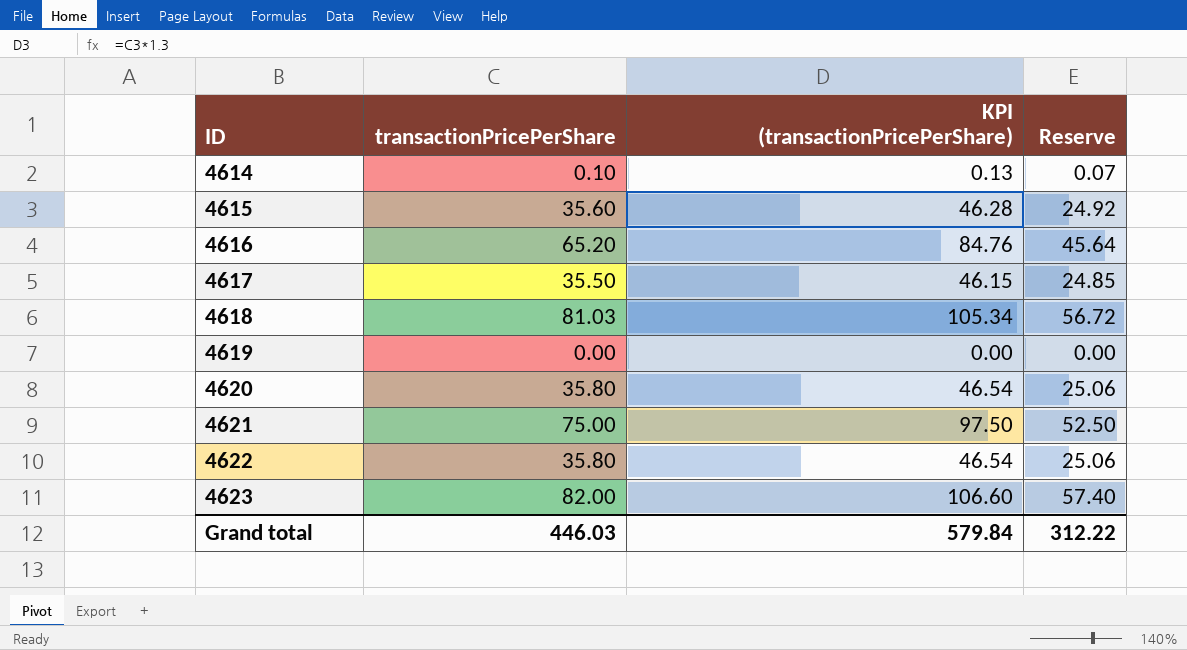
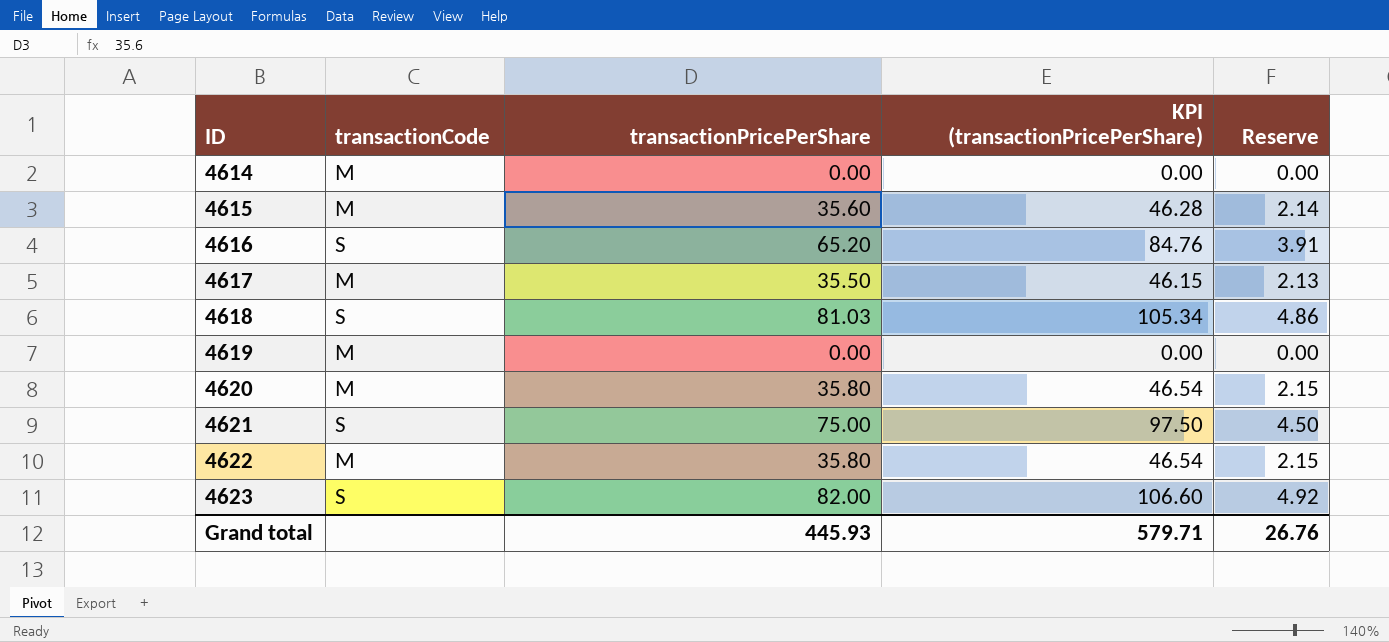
column transactionCode | position: none -> 2
column Reserve | formula: [transactionPricePerShare] * 0.7 -> [transactionPricePerShare] * 0.06
4614 | transactionPricePerShare: 0.10 -> 0.00
4614 | KPI (transactionPricePerShare): 0.13 -> 0.00
Grand total | transactionPricePerShare: 446.03 -> 445.93
Grand total | KPI (transactionPricePerShare): 579.84 -> 579.71
Grand total | Reserve: 312.22 -> 26.76

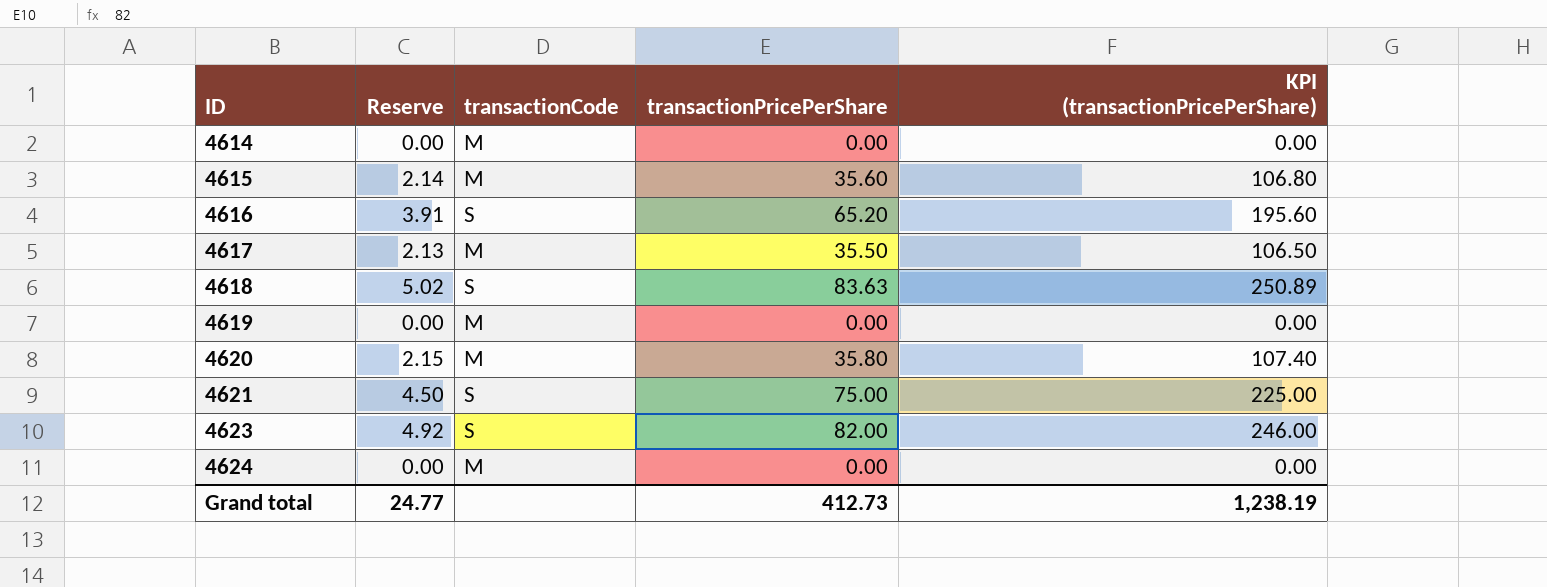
column Reserve | position: 5 -> 2
column KPI (transactionPricePerShare) | formula: [transactionPricePerShare] * 1.3 -> [transactionPricePerShare] * 3
row 4622: M | 35.80 | 46.54 | 2.15 -> none
4618 | Reserve: 4.86 -> 5.02
4618 | transactionPricePerShare: 81.03 -> 83.63
row 4624: none -> 0.00 | M | 0.00 | 0.00
Grand total | Reserve: 26.76 -> 24.77
Grand total | transactionPricePerShare: 445.93 -> 412.73
Grand total | KPI (transactionPricePerShare): 579.71 -> 1,238.19

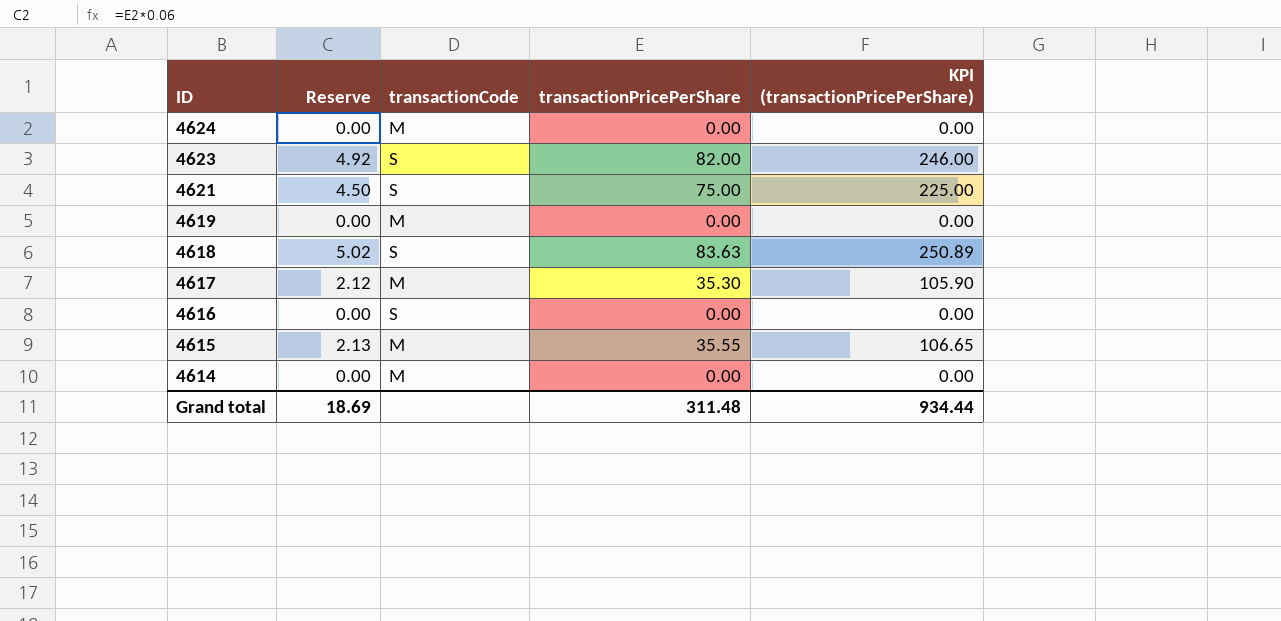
row order: ID ascending -> ID descending
row 4620: 2.15 | M | 35.80 | 107.40 -> none
4617 | Reserve: 2.13 -> 2.12
4617 | transactionPricePerShare: 35.50 -> 35.30
4617 | KPI (transactionPricePerShare): 106.50 -> 105.90
4616 | Reserve: 3.91 -> 0.00
4616 | transactionPricePerShare: 65.20 -> 0.00
4616 | KPI (transactionPricePerShare): 195.60 -> 0.00
4615 | Reserve: 2.14 -> 2.13
4615 | transactionPricePerShare: 35.60 -> 35.55
4615 | KPI (transactionPricePerShare): 106.80 -> 106.65
Grand total | Reserve: 24.77 -> 18.69
Grand total | transactionPricePerShare: 412.73 -> 311.48
Grand total | KPI (transactionPricePerShare): 1,238.19 -> 934.44

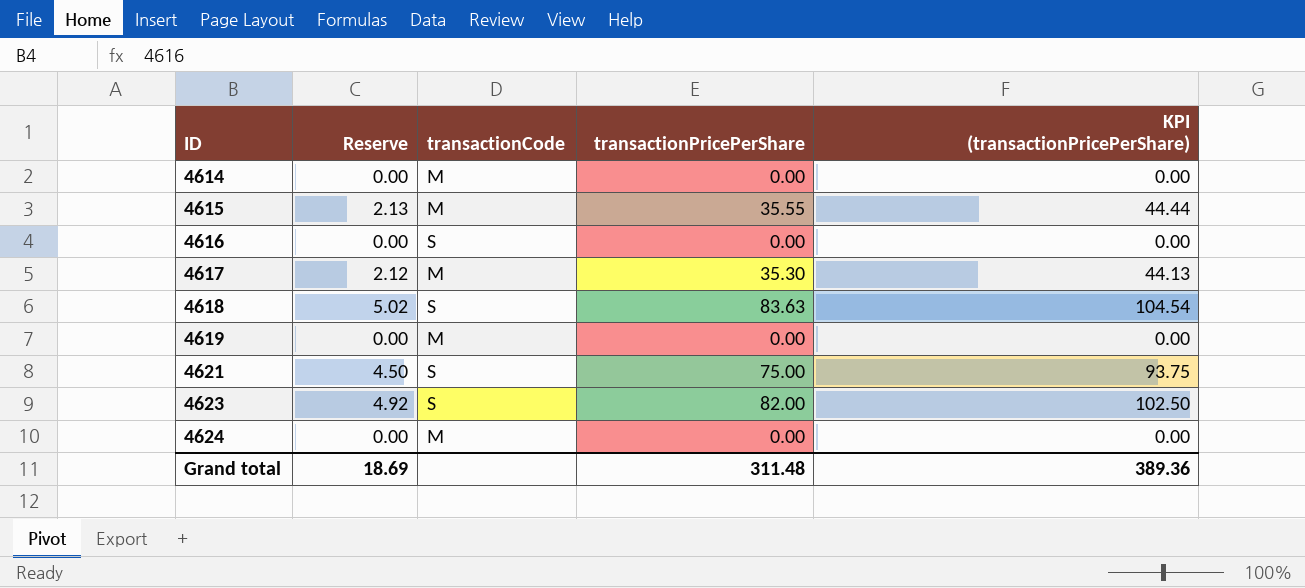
row order: ID descending -> ID ascending
column KPI (transactionPricePerShare) | formula: [transactionPricePerShare] * 3 -> [transactionPricePerShare] * 1.25
Grand total | KPI (transactionPricePerShare): 934.44 -> 389.36

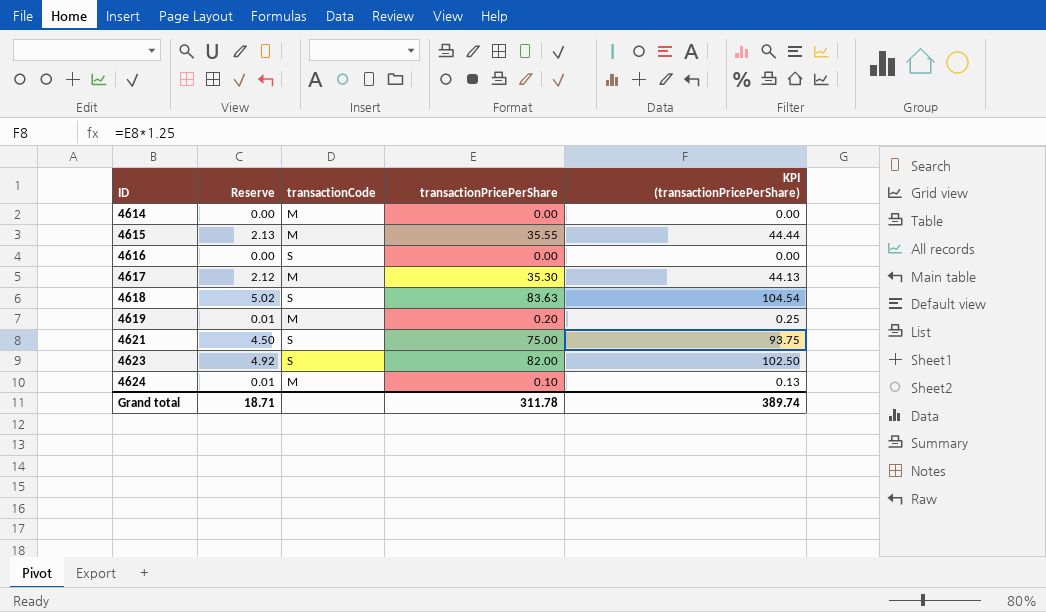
4619 | Reserve: 0.00 -> 0.01
4619 | transactionPricePerShare: 0.00 -> 0.20
4619 | KPI (transactionPricePerShare): 0.00 -> 0.25
4624 | Reserve: 0.00 -> 0.01
4624 | transactionPricePerShare: 0.00 -> 0.10
4624 | KPI (transactionPricePerShare): 0.00 -> 0.13
Grand total | Reserve: 18.69 -> 18.71
Grand total | transactionPricePerShare: 311.48 -> 311.78
Grand total | KPI (transactionPricePerShare): 389.36 -> 389.74

